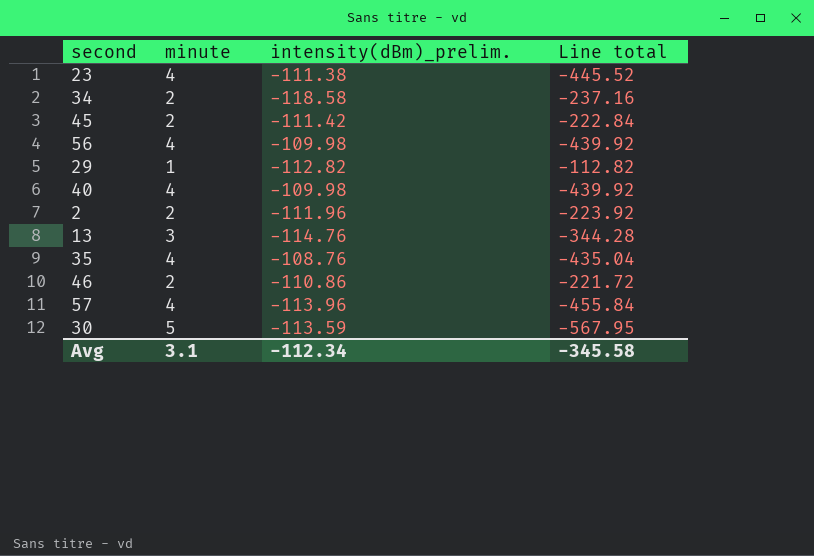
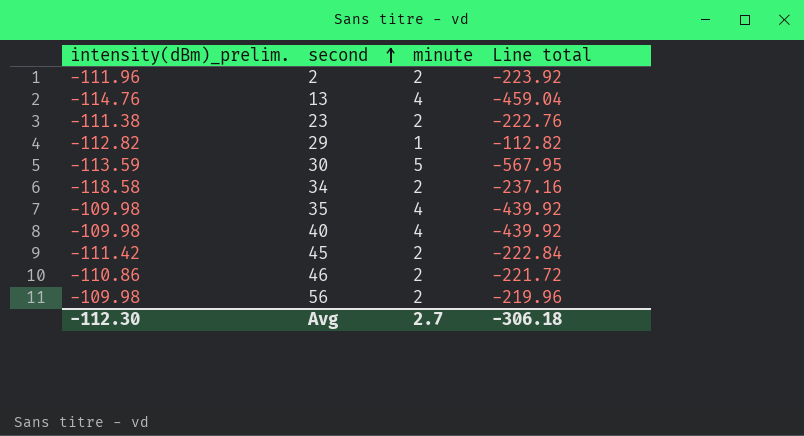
row order: none -> second ascending
column intensity(dBm)_prelim. | position: 3 -> 1
row 57: 4 | -113.96 | -455.84 -> none
13 | minute: 3 -> 4
13 | Line total: -344.28 -> -459.04
23 | minute: 4 -> 2
23 | Line total: -445.52 -> -222.76
35 | intensity(dBm)_prelim.: -108.76 -> -109.98
35 | Line total: -435.04 -> -439.92
56 | minute: 4 -> 2
56 | Line total: -439.92 -> -219.96
Avg | intensity(dBm)_prelim.: -112.34 -> -112.30
Avg | minute: 3.1 -> 2.7
Avg | Line total: -345.58 -> -306.18

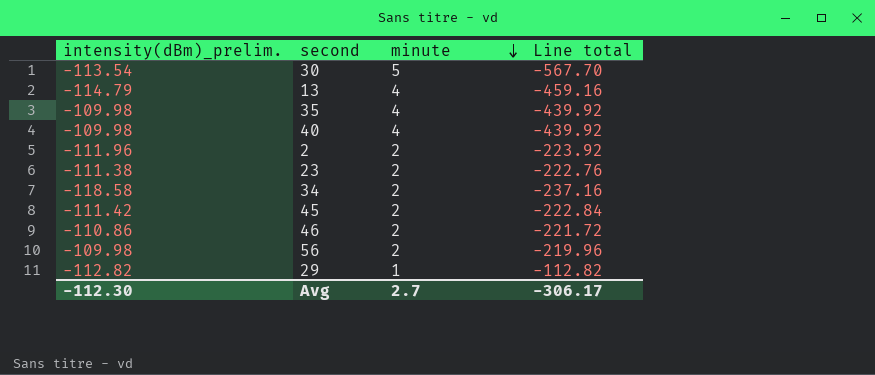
row order: second ascending -> minute descending
30 | intensity(dBm)_prelim.: -113.59 -> -113.54
30 | Line total: -567.95 -> -567.70
13 | intensity(dBm)_prelim.: -114.76 -> -114.79
13 | Line total: -459.04 -> -459.16
Avg | Line total: -306.18 -> -306.17

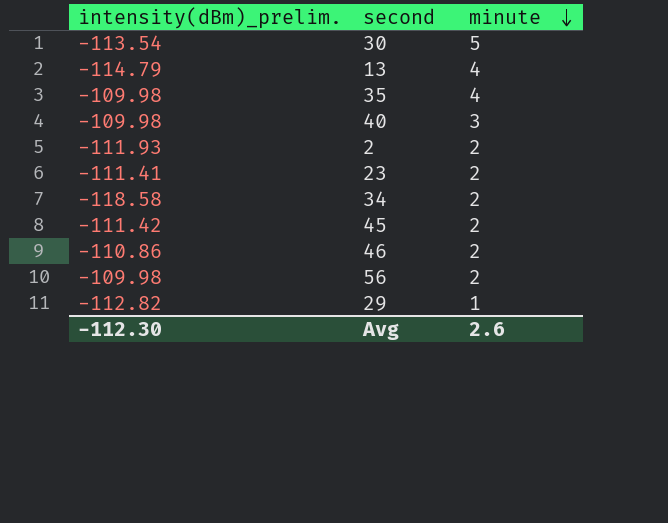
column Line total | formula: [intensity(dBm)_prelim.] * [minute] -> none
40 | minute: 4 -> 3
2 | intensity(dBm)_prelim.: -111.96 -> -111.93
23 | intensity(dBm)_prelim.: -111.38 -> -111.41
Avg | minute: 2.7 -> 2.6

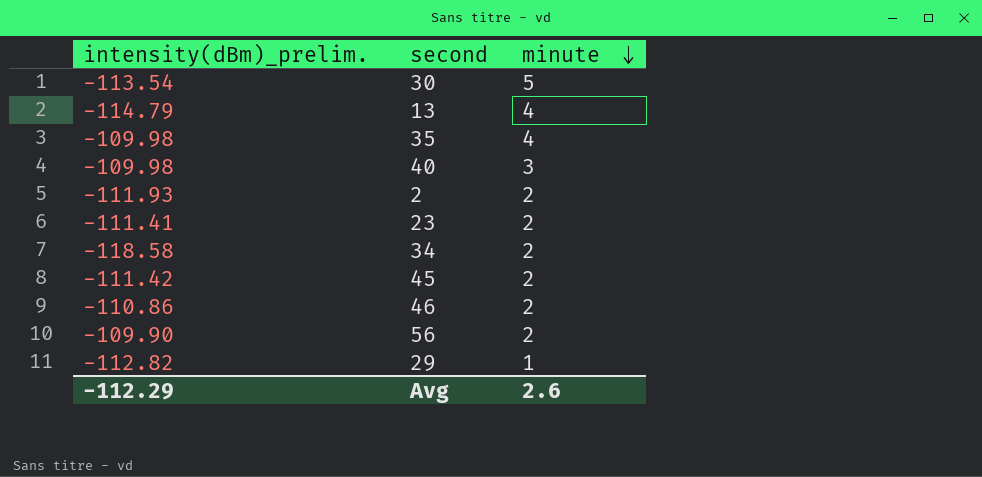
56 | intensity(dBm)_prelim.: -109.98 -> -109.90
Avg | intensity(dBm)_prelim.: -112.30 -> -112.29

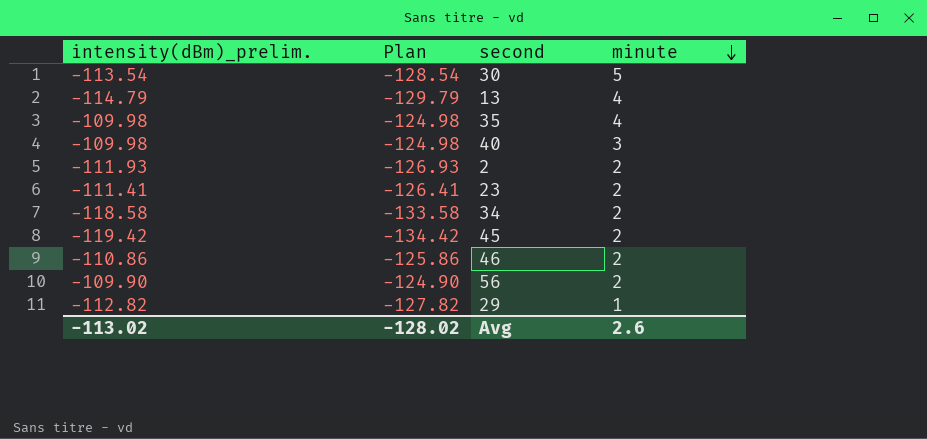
column Plan | formula: none -> [intensity(dBm)_prelim.] - 15
45 | intensity(dBm)_prelim.: -111.42 -> -119.42
Avg | intensity(dBm)_prelim.: -112.29 -> -113.02

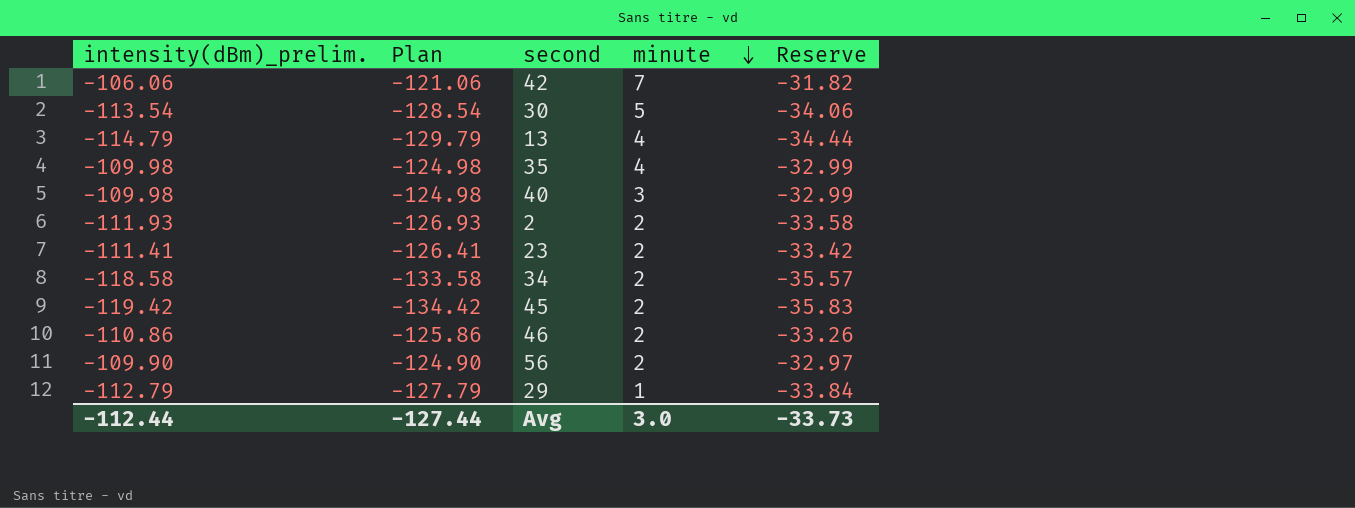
column Reserve | formula: none -> [intensity(dBm)_prelim.] * 0.3
row 42: none -> -106.06 | -121.06 | 7 | -31.82
29 | intensity(dBm)_prelim.: -112.82 -> -112.79
29 | Plan: -127.82 -> -127.79
Avg | intensity(dBm)_prelim.: -113.02 -> -112.44
Avg | Plan: -128.02 -> -127.44
Avg | minute: 2.6 -> 3.0

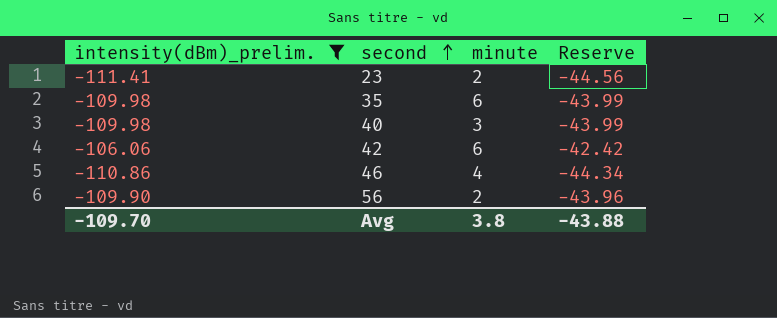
filter: none -> intensity(dBm)_prelim. >= -111.41
row order: minute descending -> second ascending
column Plan | formula: [intensity(dBm)_prelim.] - 15 -> none
column Reserve | formula: [intensity(dBm)_prelim.] * 0.3 -> [intensity(dBm)_prelim.] * 0.4
35 | minute: 4 -> 6
42 | minute: 7 -> 6
46 | minute: 2 -> 4
Avg | intensity(dBm)_prelim.: -112.44 -> -109.70
Avg | minute: 3.0 -> 3.8
Avg | Reserve: -33.73 -> -43.88

